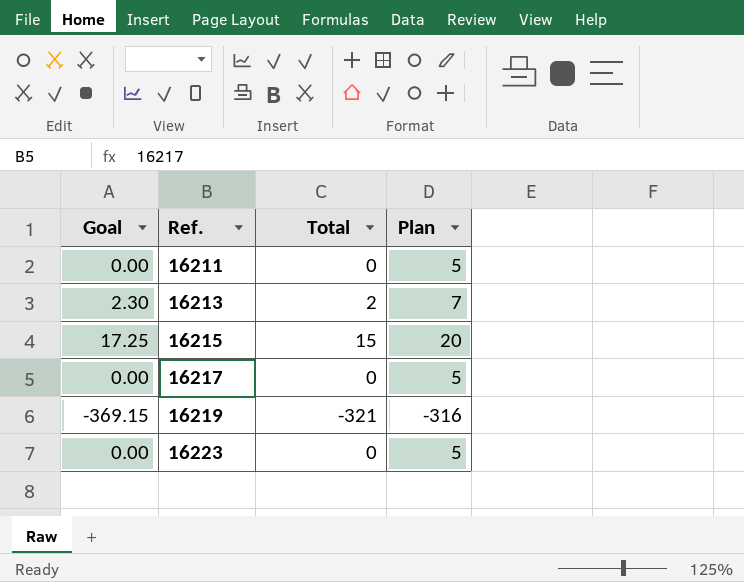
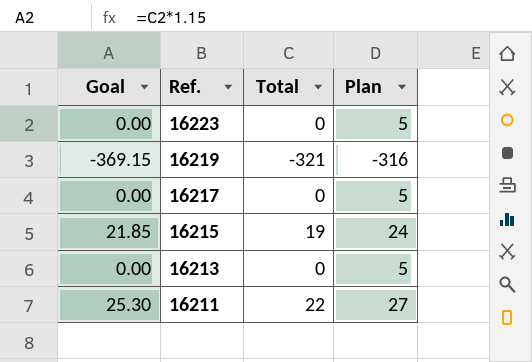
row order: Ref. ascending -> Ref. descending
16215 | Goal: 17.25 -> 21.85
16215 | Total: 15 -> 19
16215 | Plan: 20 -> 24
16213 | Goal: 2.30 -> 0.00
16213 | Total: 2 -> 0
16213 | Plan: 7 -> 5
16211 | Goal: 0.00 -> 25.30
16211 | Total: 0 -> 22
16211 | Plan: 5 -> 27

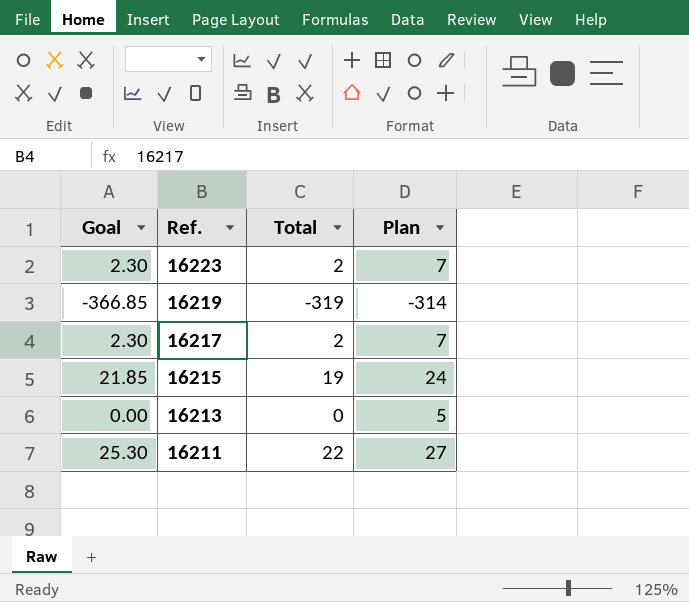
16223 | Goal: 0.00 -> 2.30
16223 | Total: 0 -> 2
16223 | Plan: 5 -> 7
16219 | Goal: -369.15 -> -366.85
16219 | Total: -321 -> -319
16219 | Plan: -316 -> -314
16217 | Goal: 0.00 -> 2.30
16217 | Total: 0 -> 2
16217 | Plan: 5 -> 7

